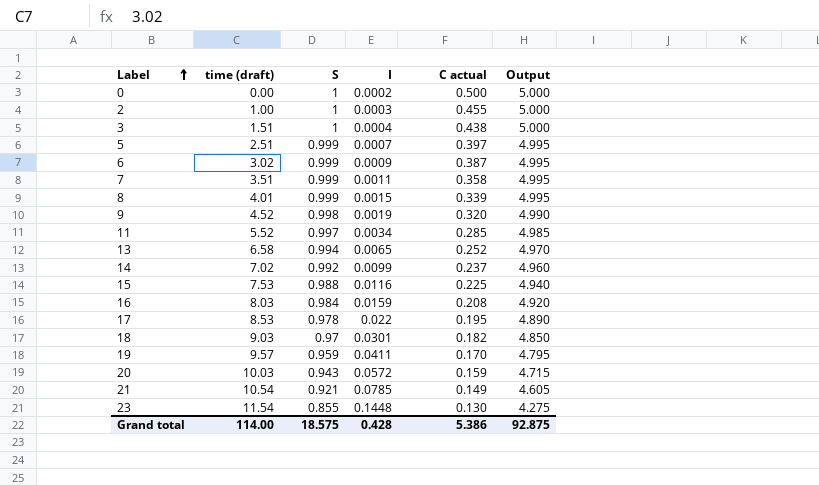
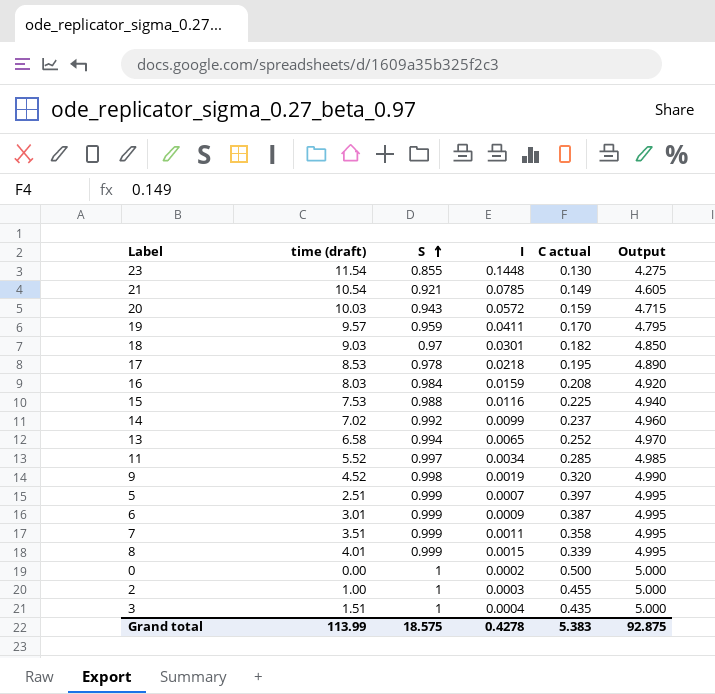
row order: Label ascending -> S ascending
17 | I: 0.022 -> 0.0218
6 | time (draft): 3.02 -> 3.01
3 | C actual: 0.438 -> 0.435
Grand total | time (draft): 114.00 -> 113.99
Grand total | I: 0.428 -> 0.4278
Grand total | C actual: 5.386 -> 5.383

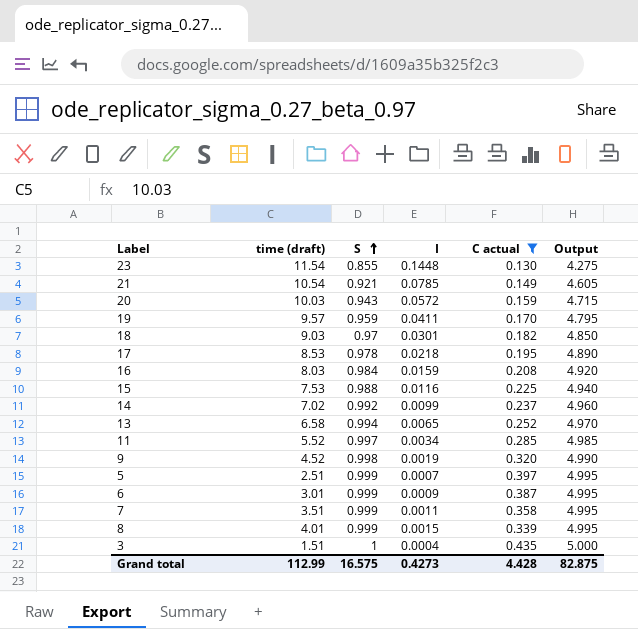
filter: none -> C actual <= 0.435
Grand total | time (draft): 113.99 -> 112.99
Grand total | S: 18.575 -> 16.575
Grand total | I: 0.4278 -> 0.4273
Grand total | C actual: 5.383 -> 4.428
Grand total | Output: 92.875 -> 82.875

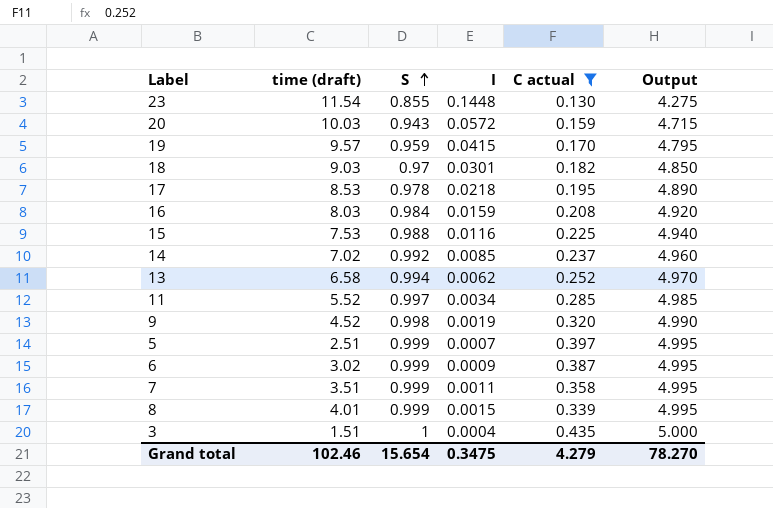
row 21: 10.54 | 0.921 | 0.0785 | 0.149 | 4.605 -> none
19 | I: 0.0411 -> 0.0415
14 | I: 0.0099 -> 0.0085
13 | I: 0.0065 -> 0.0062
6 | time (draft): 3.01 -> 3.02
Grand total | time (draft): 112.99 -> 102.46
Grand total | S: 16.575 -> 15.654
Grand total | I: 0.4273 -> 0.3475
Grand total | C actual: 4.428 -> 4.279
Grand total | Output: 82.875 -> 78.270

